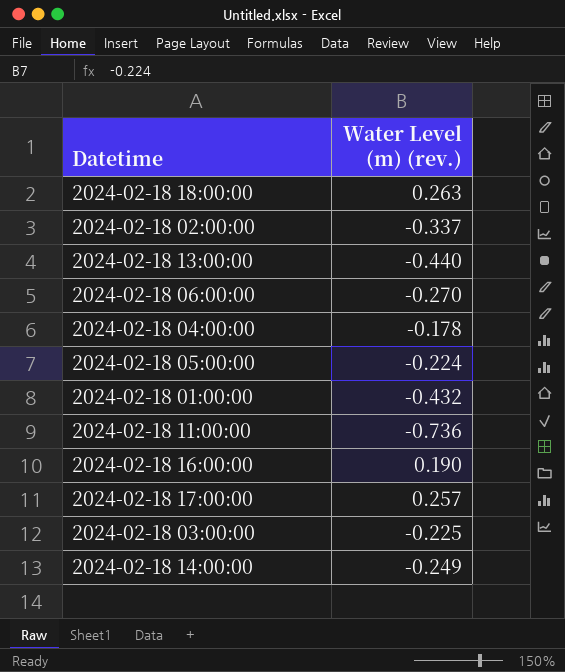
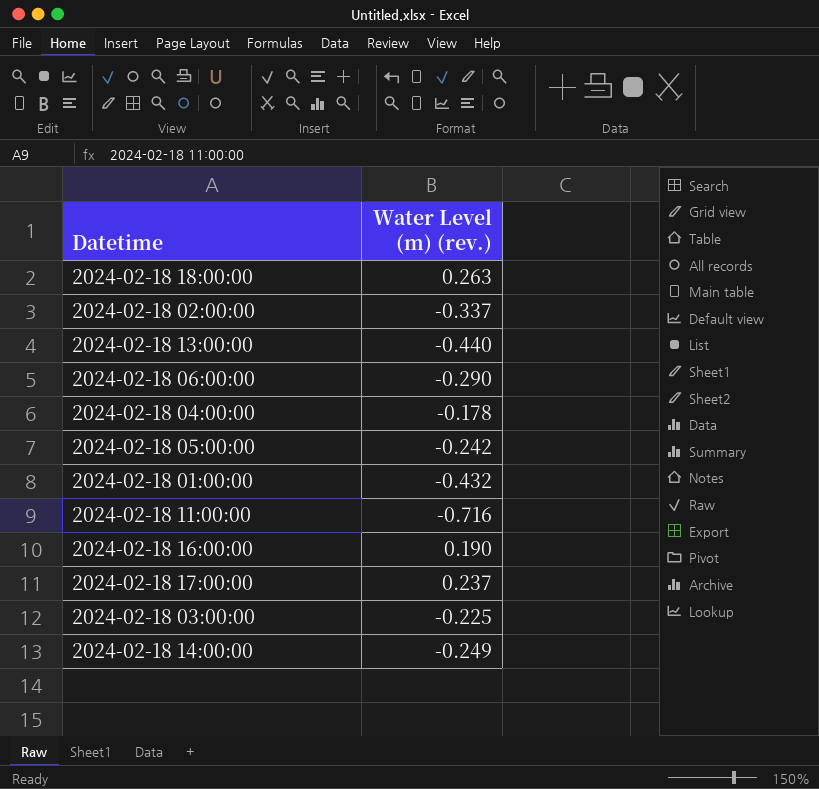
2024-02-18 06:00:00 | Water Level (m) (rev.): -0.270 -> -0.290
2024-02-18 05:00:00 | Water Level (m) (rev.): -0.224 -> -0.242
2024-02-18 11:00:00 | Water Level (m) (rev.): -0.736 -> -0.716
2024-02-18 17:00:00 | Water Level (m) (rev.): 0.257 -> 0.237

